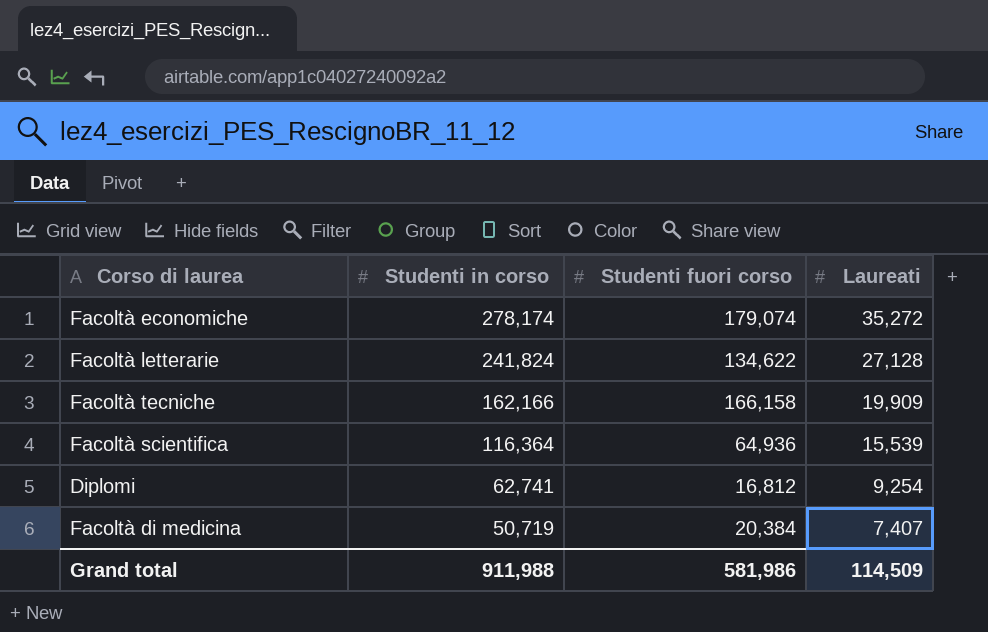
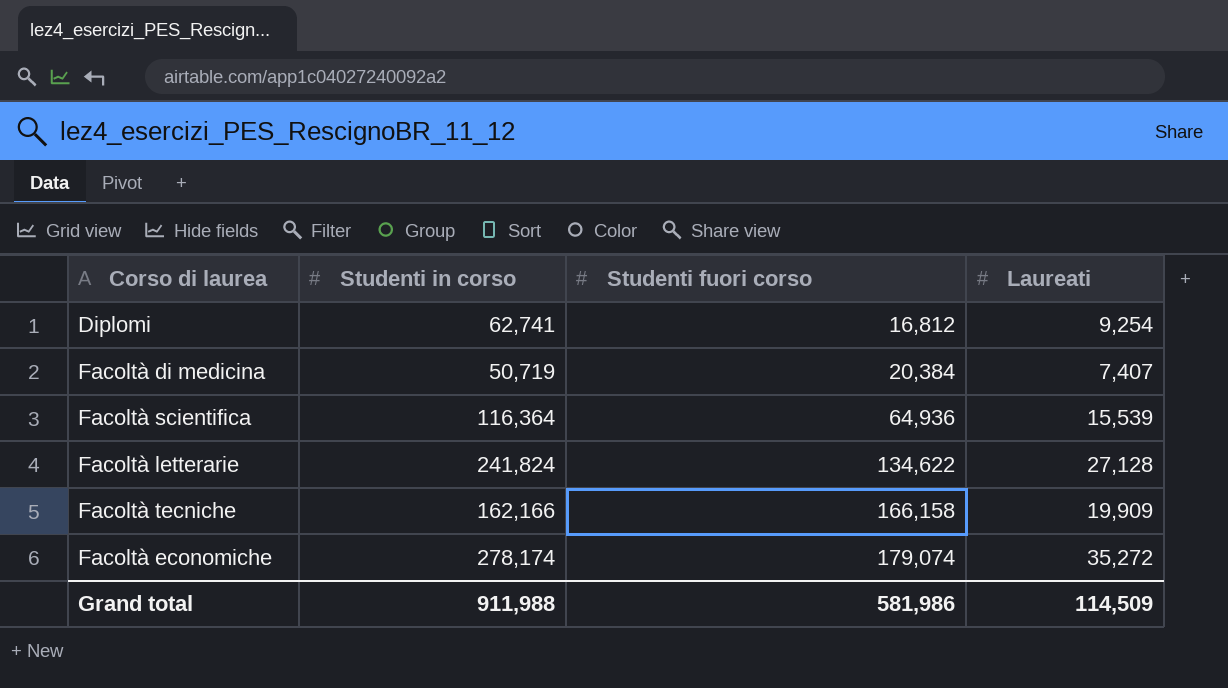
row order: Studenti in corso descending -> Studenti fuori corso ascending

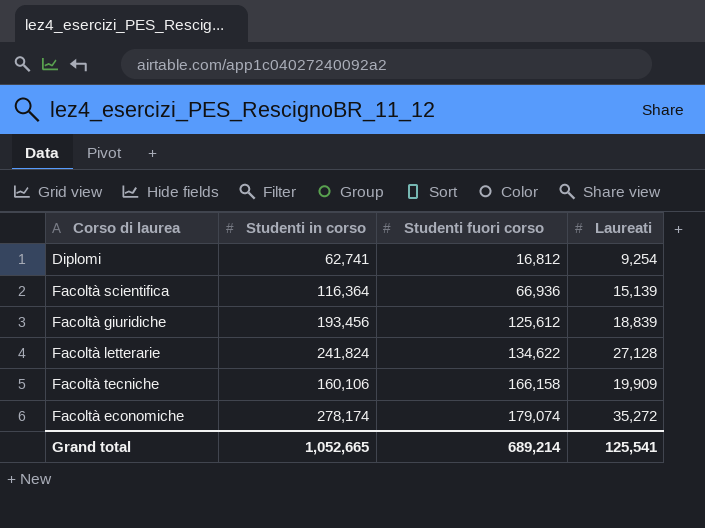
row Facoltà di medicina: 50,719 | 20,384 | 7,407 -> none
Facoltà scientifica | Studenti fuori corso: 64,936 -> 66,936
Facoltà scientifica | Laureati: 15,539 -> 15,139
row Facoltà giuridiche: none -> 193,456 | 125,612 | 18,839
Facoltà tecniche | Studenti in corso: 162,166 -> 160,106
Grand total | Studenti in corso: 911,988 -> 1,052,665
Grand total | Studenti fuori corso: 581,986 -> 689,214
Grand total | Laureati: 114,509 -> 125,541

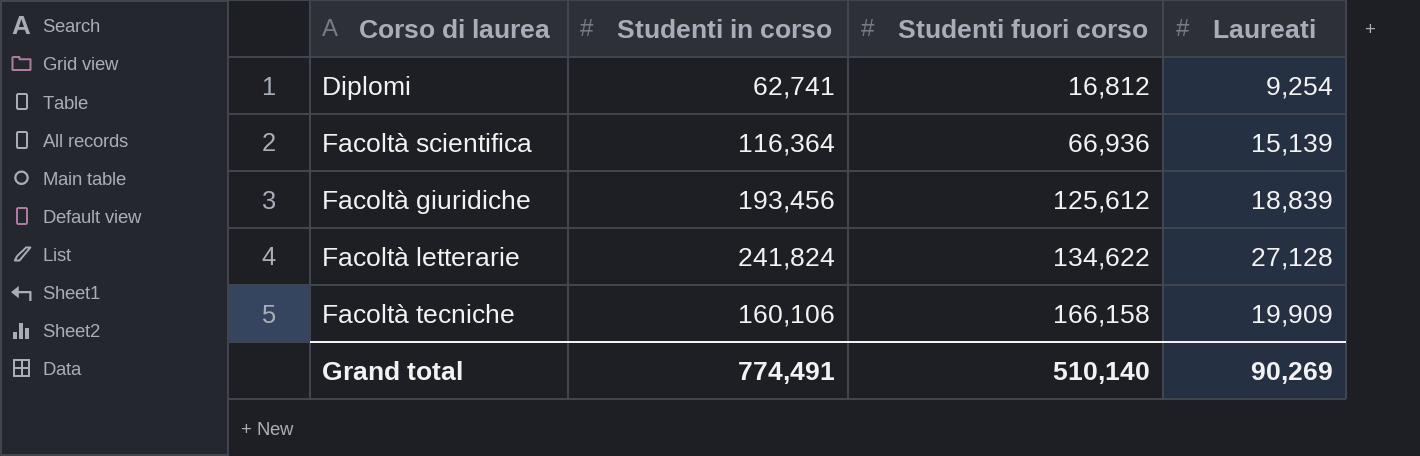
row Facoltà economiche: 278,174 | 179,074 | 35,272 -> none
Grand total | Studenti in corso: 1,052,665 -> 774,491
Grand total | Studenti fuori corso: 689,214 -> 510,140
Grand total | Laureati: 125,541 -> 90,269

